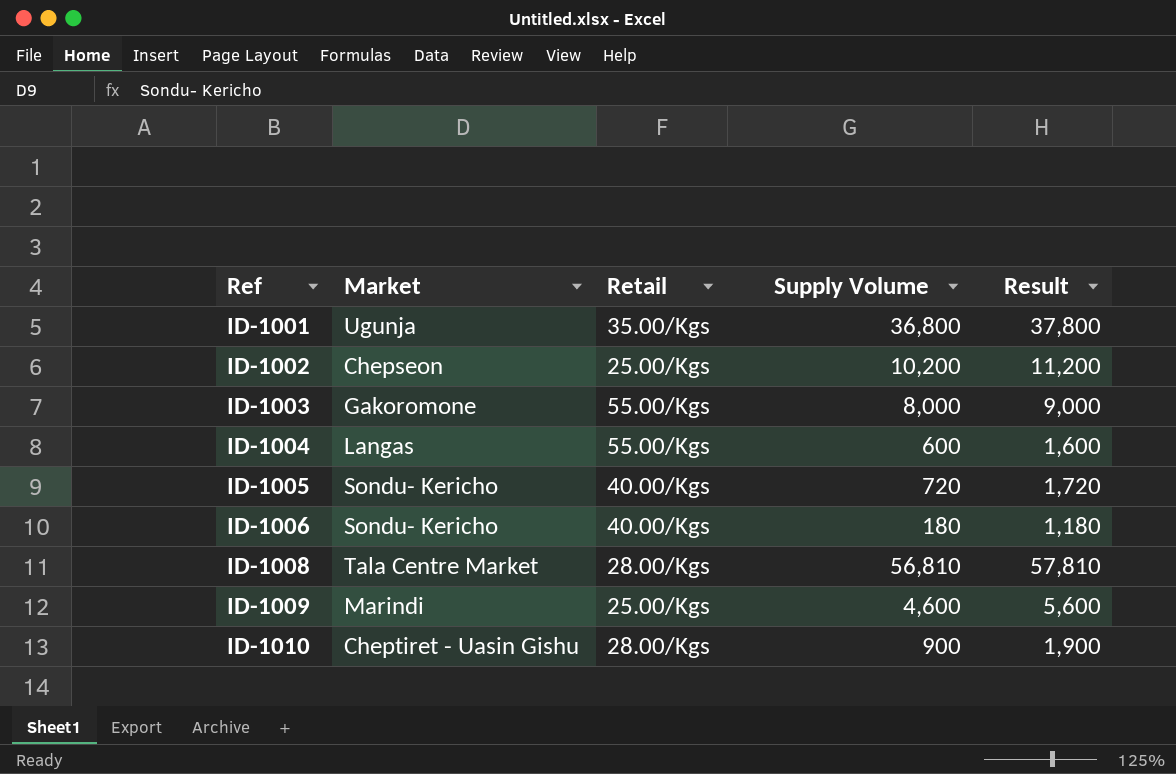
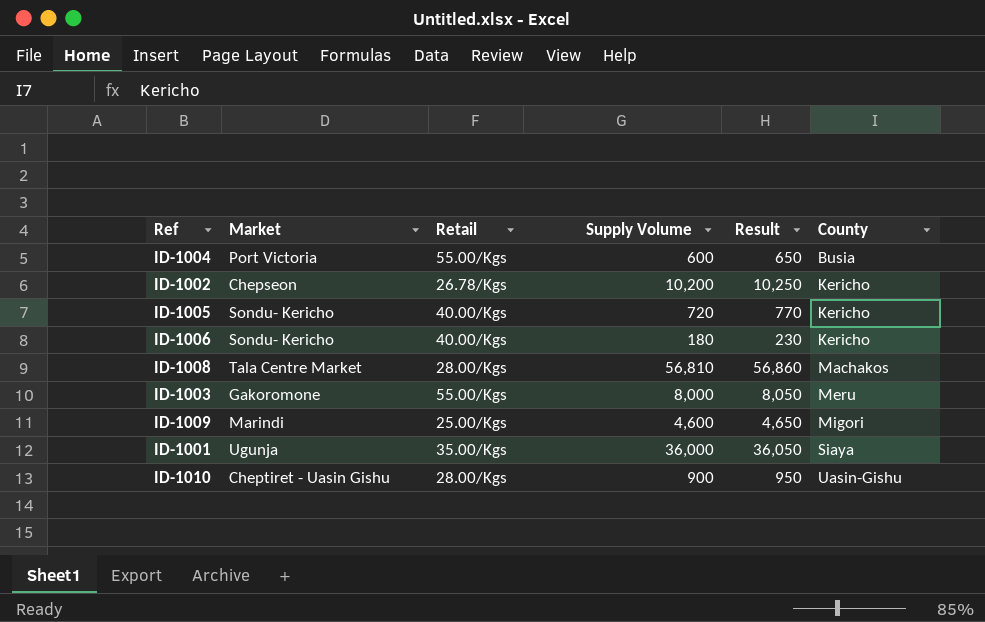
row order: Ref ascending -> County ascending
column Result | formula: [Supply Volume] + 1000 -> [Supply Volume] + 50
column County | position: none -> 6
ID-1004 | Market: Langas -> Port Victoria
ID-1002 | Retail: 25.00/Kgs -> 26.78/Kgs
ID-1001 | Supply Volume: 36,800 -> 36,000

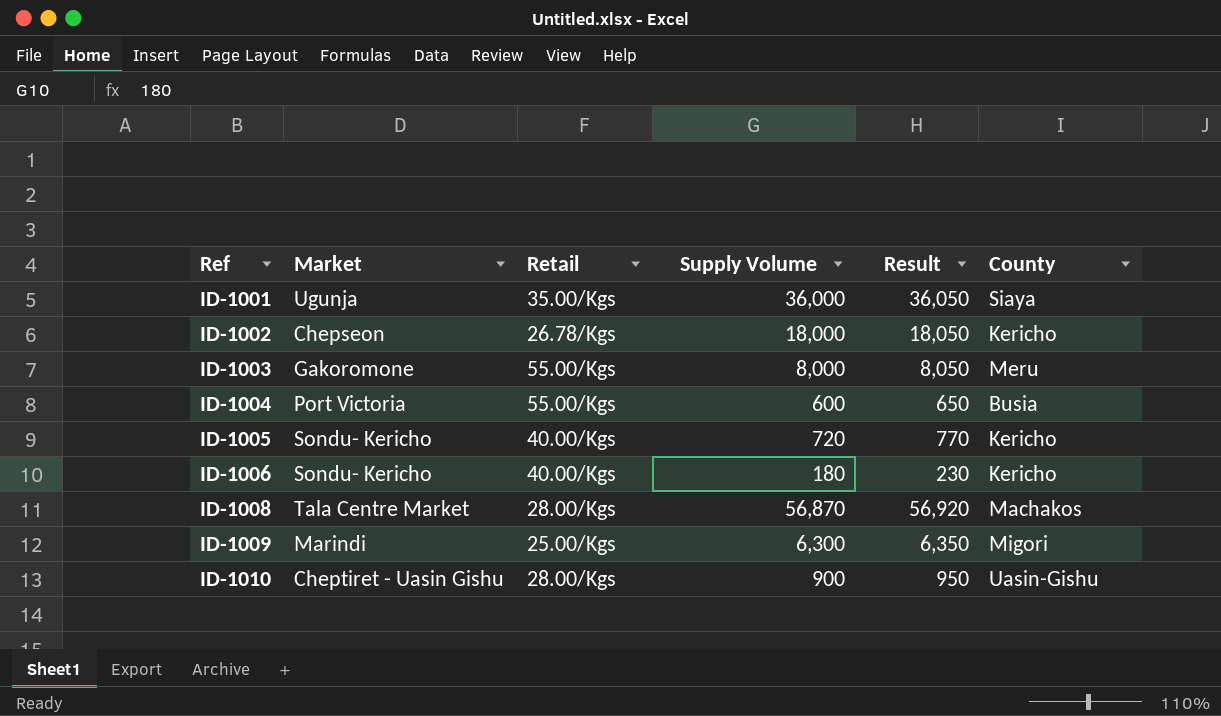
row order: County ascending -> Ref ascending
ID-1002 | Supply Volume: 10,200 -> 18,000
ID-1002 | Result: 10,250 -> 18,050
ID-1008 | Supply Volume: 56,810 -> 56,870
ID-1008 | Result: 56,860 -> 56,920
ID-1009 | Supply Volume: 4,600 -> 6,300
ID-1009 | Result: 4,650 -> 6,350

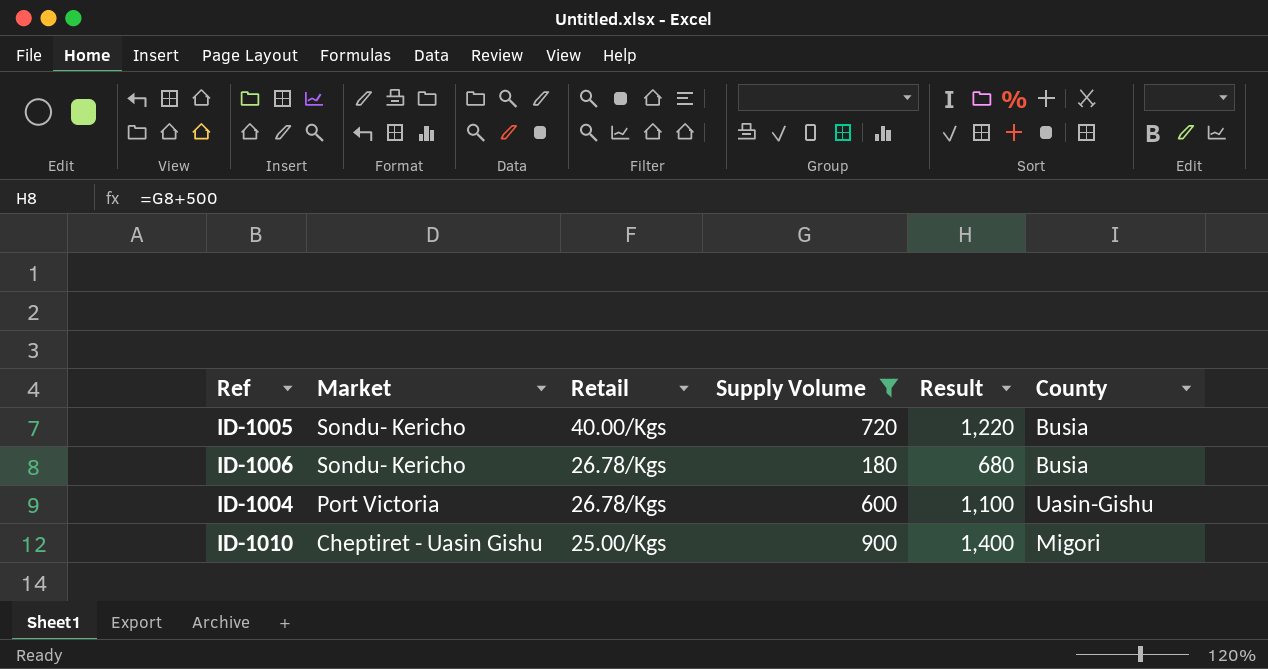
filter: none -> Supply Volume <= 900
row order: Ref ascending -> Market descending
column Result | formula: [Supply Volume] + 50 -> [Supply Volume] + 500
ID-1005 | County: Kericho -> Busia
ID-1006 | Retail: 40.00/Kgs -> 26.78/Kgs
ID-1006 | County: Kericho -> Busia
ID-1004 | Retail: 55.00/Kgs -> 26.78/Kgs
ID-1004 | County: Busia -> Uasin-Gishu
ID-1010 | Retail: 28.00/Kgs -> 25.00/Kgs
ID-1010 | County: Uasin-Gishu -> Migori

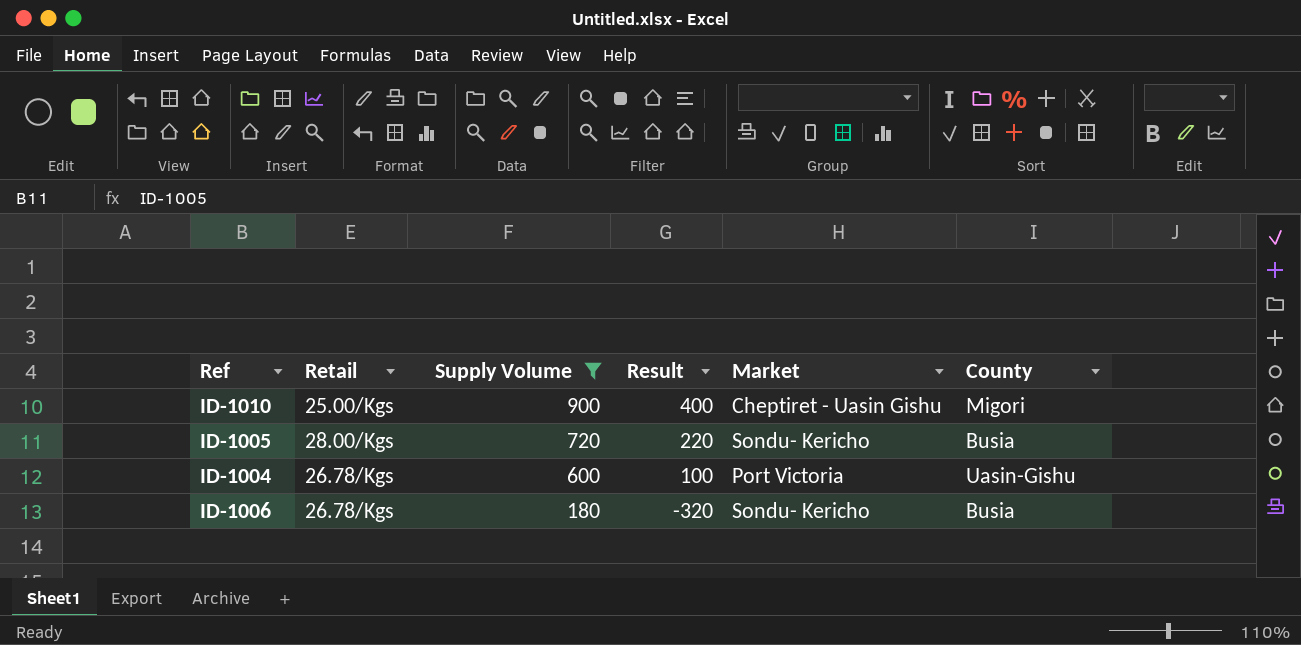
row order: Market descending -> Supply Volume descending
column Result | formula: [Supply Volume] + 500 -> [Supply Volume] - 500
column Market | position: 2 -> 5
ID-1005 | Retail: 40.00/Kgs -> 28.00/Kgs

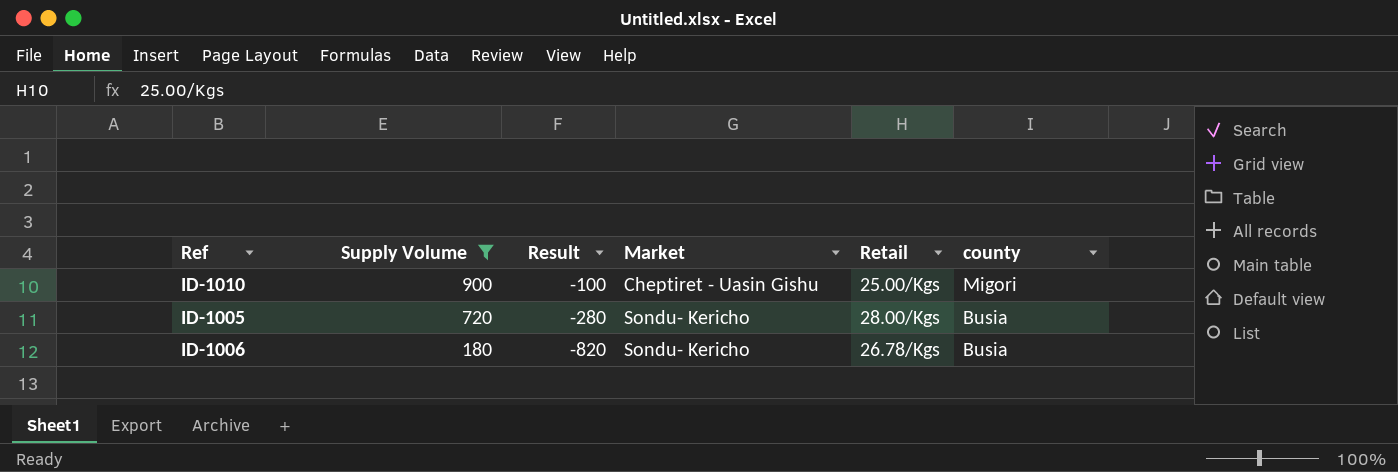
column Result | formula: [Supply Volume] - 500 -> [Supply Volume] - 1000
column Retail | position: 2 -> 5
column name: County -> county
row ID-1004: 26.78/Kgs | 600 | 100 | Port Victoria | Uasin-Gishu -> none

